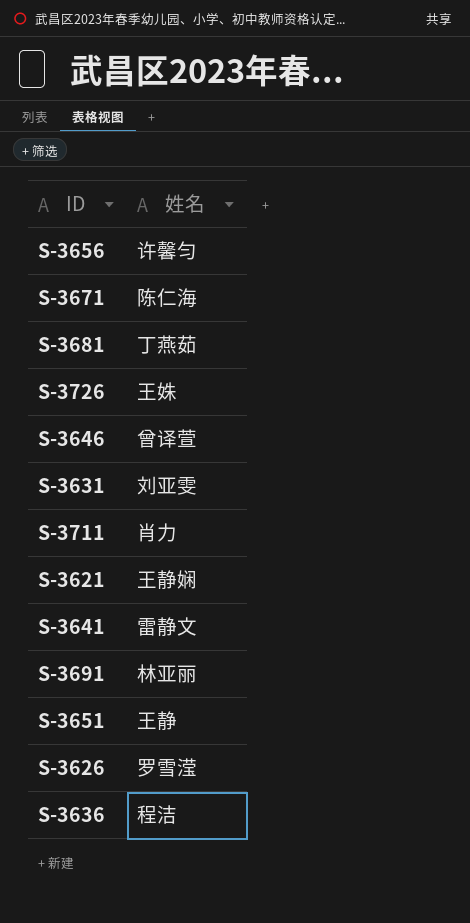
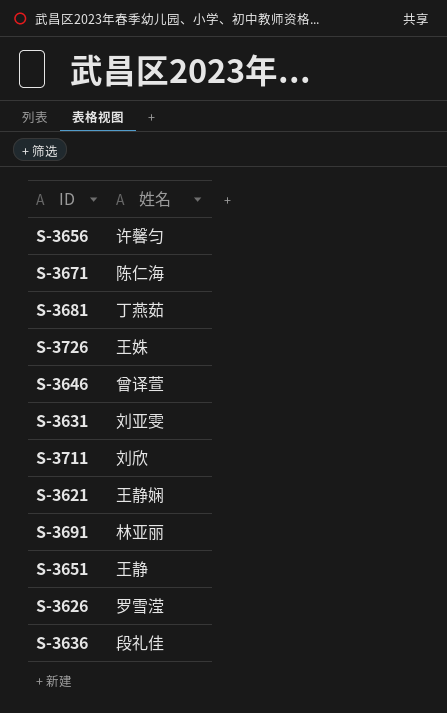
row S-3641: 雷静文 -> none
S-3711 | 姓名: 肖力 -> 刘欣
S-3636 | 姓名: 程洁 -> 段礼佳

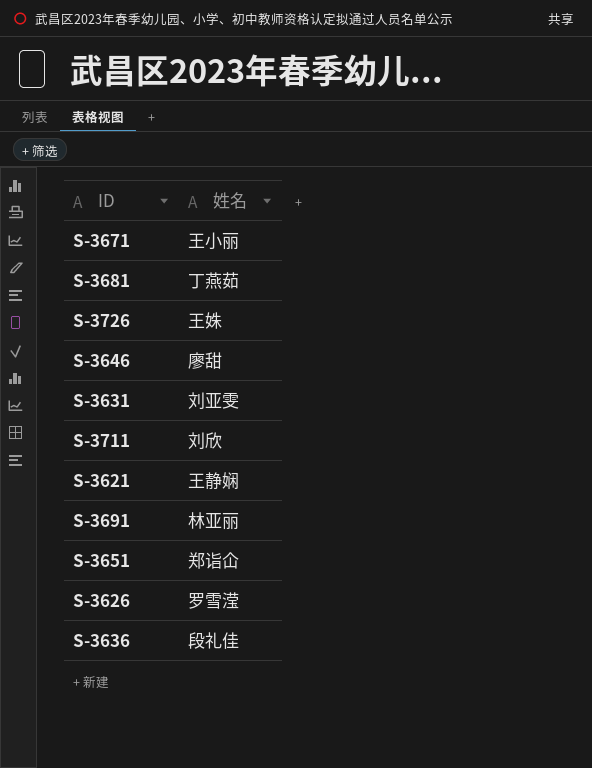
row S-3656: 许馨匀 -> none
S-3671 | 姓名: 陈仁海 -> 王小丽
S-3646 | 姓名: 曾译萱 -> 廖甜
S-3651 | 姓名: 王静 -> 郑诣仚

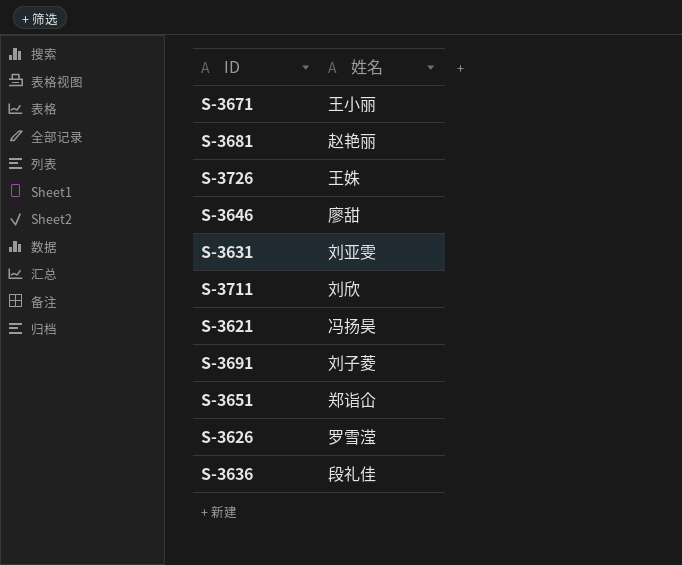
S-3681 | 姓名: 丁燕茹 -> 赵艳丽
S-3621 | 姓名: 王静娴 -> 冯扬昊
S-3691 | 姓名: 林亚丽 -> 刘子菱

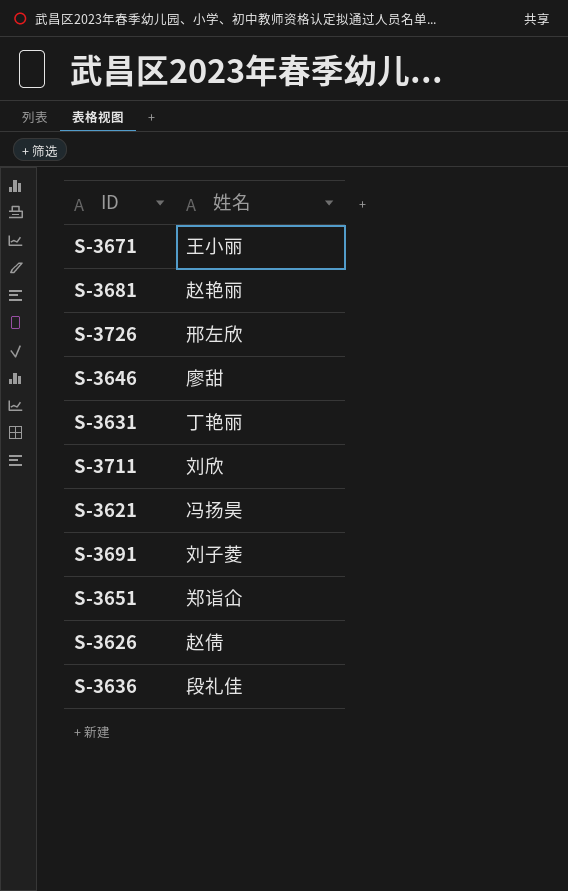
S-3726 | 姓名: 王姝 -> 邢左欣
S-3631 | 姓名: 刘亚雯 -> 丁艳丽
S-3626 | 姓名: 罗雪滢 -> 赵倩

